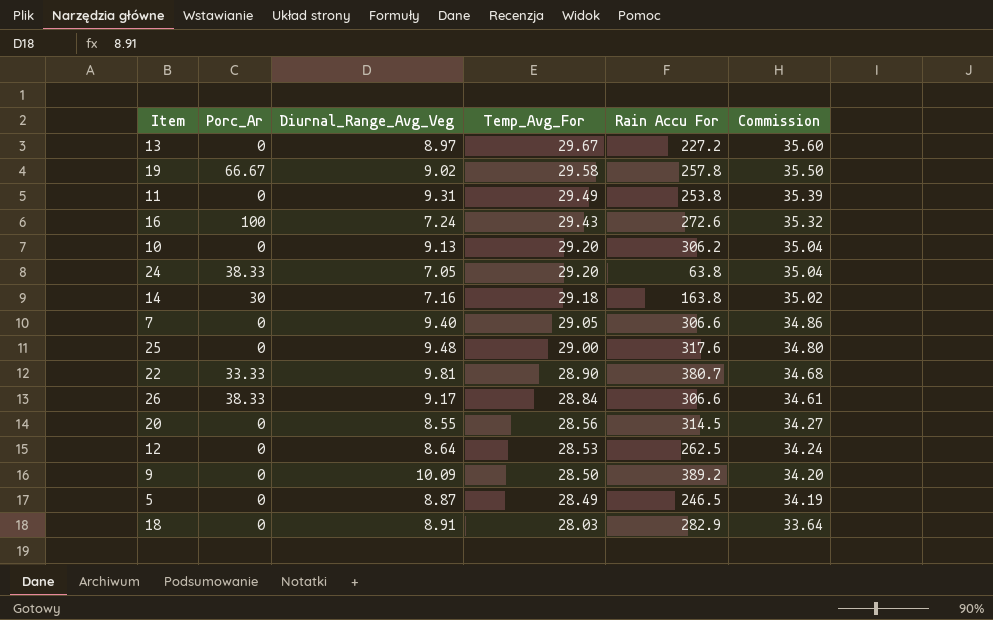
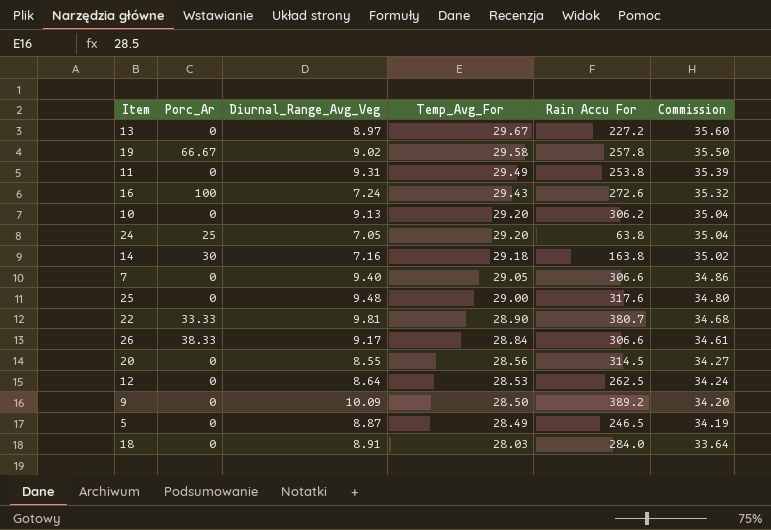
24 | Porc_Ar: 38.33 -> 25
18 | Rain Accu For: 282.9 -> 284.0

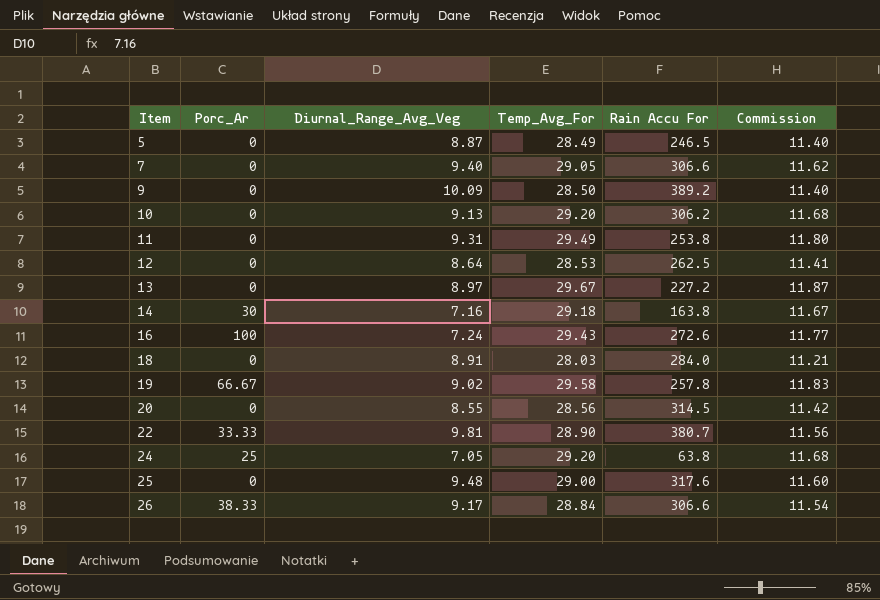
row order: Temp_Avg_For descending -> Item ascending
column Commission | formula: [Temp_Avg_For] * 1.2 -> [Temp_Avg_For] * 0.4

